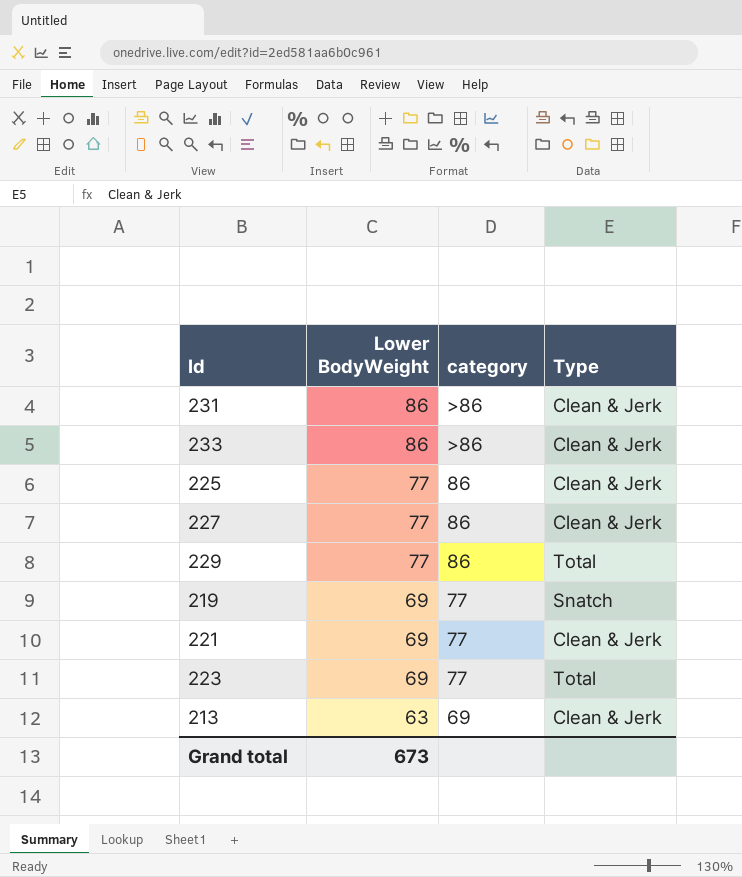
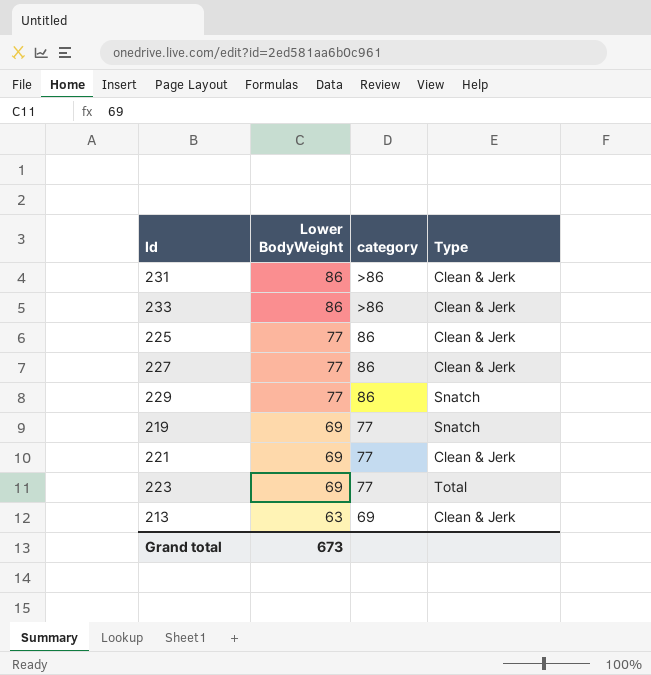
229 | Type: Total -> Snatch

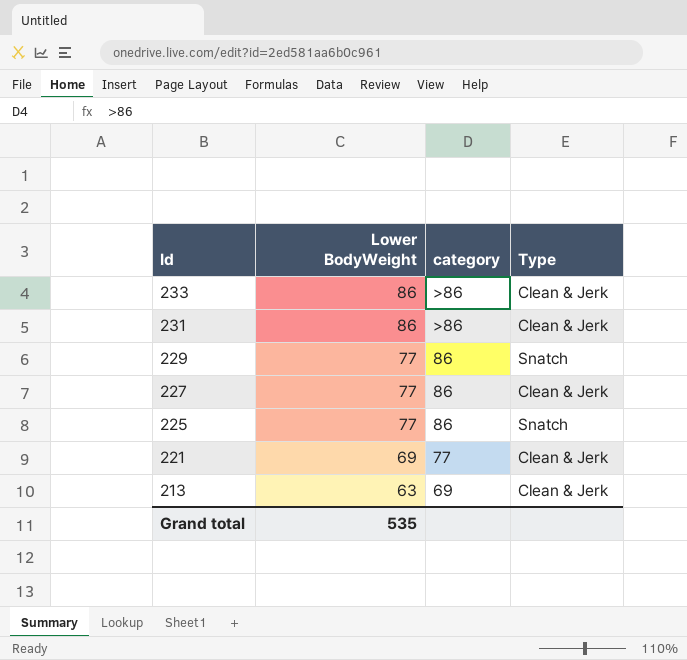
row order: Lower BodyWeight descending -> Id descending
row 219: 69 | 77 | Snatch -> none
row 223: 69 | 77 | Total -> none
225 | Type: Clean & Jerk -> Snatch
Grand total | Lower BodyWeight: 673 -> 535

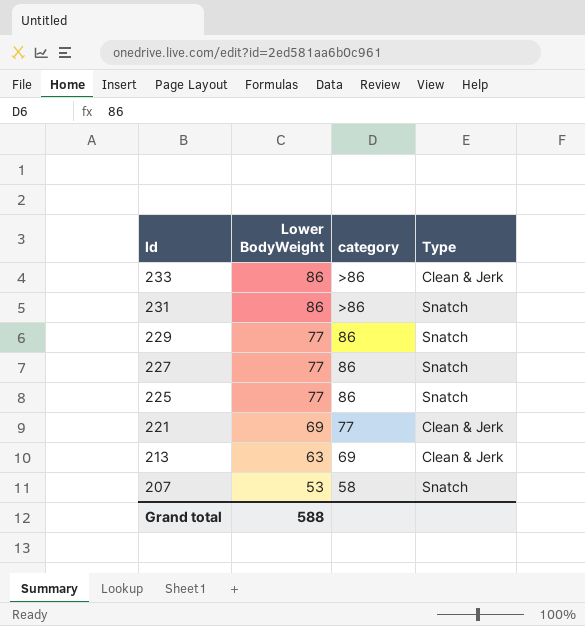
231 | Type: Clean & Jerk -> Snatch
227 | Type: Clean & Jerk -> Snatch
row 207: none -> 53 | 58 | Snatch
Grand total | Lower BodyWeight: 535 -> 588

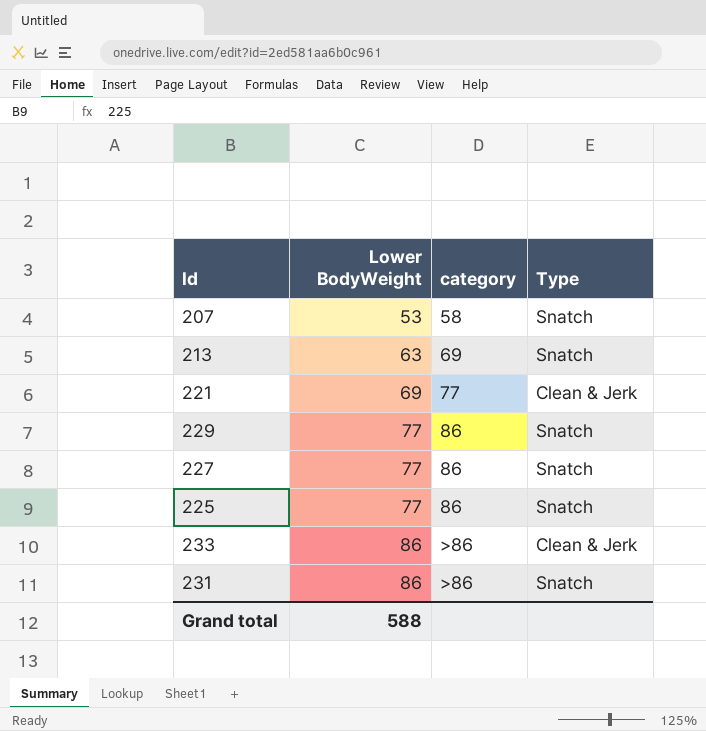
row order: Id descending -> Lower BodyWeight ascending
213 | Type: Clean & Jerk -> Snatch

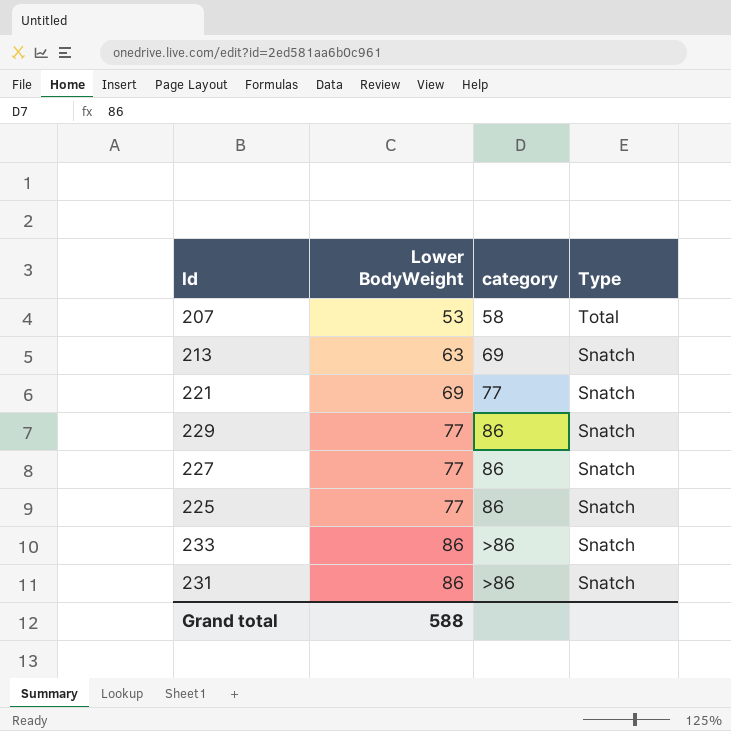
207 | Type: Snatch -> Total
221 | Type: Clean & Jerk -> Snatch
233 | Type: Clean & Jerk -> Snatch

